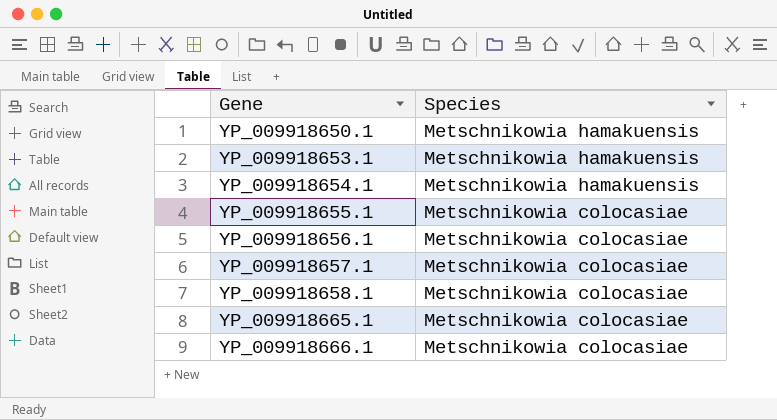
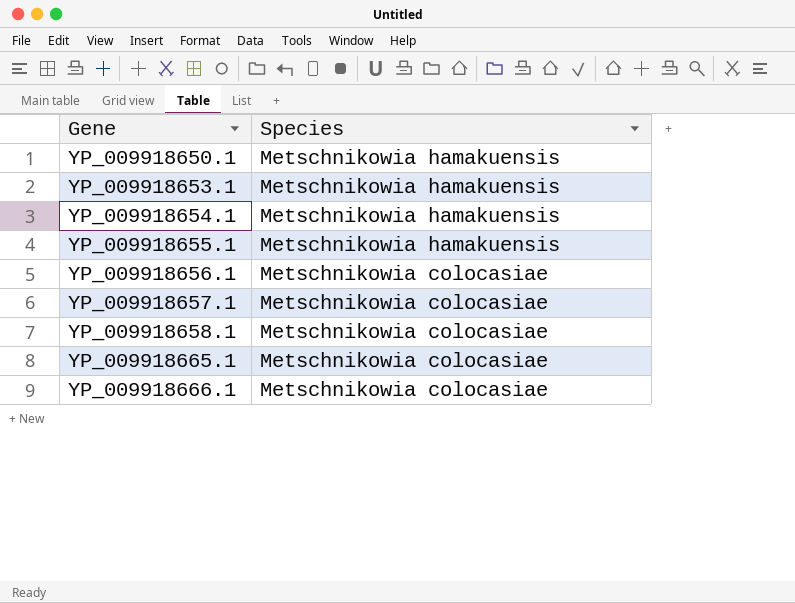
YP_009918655.1 | Species: Metschnikowia colocasiae -> Metschnikowia hamakuensis

